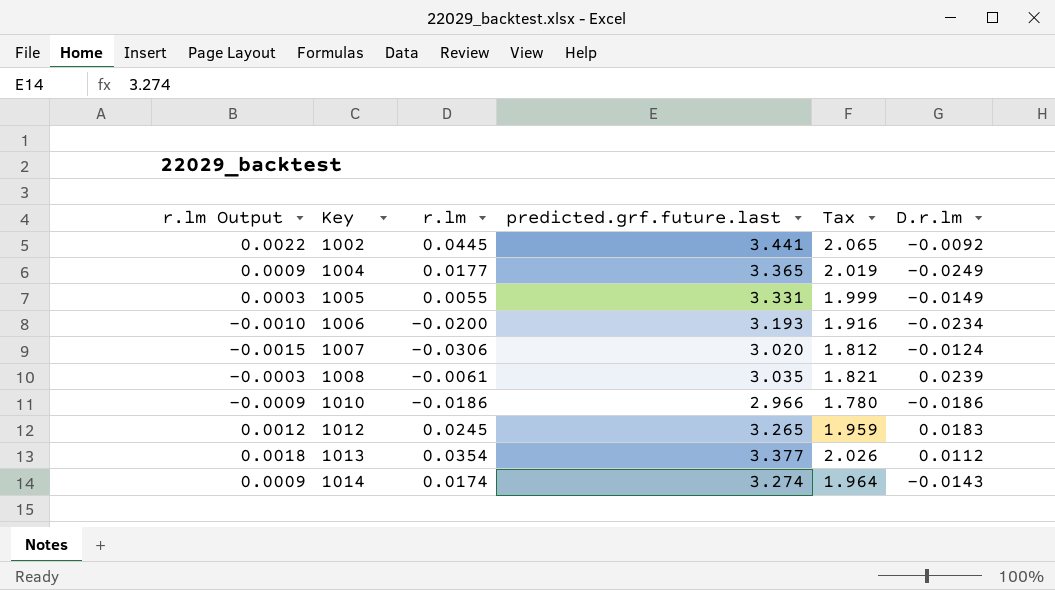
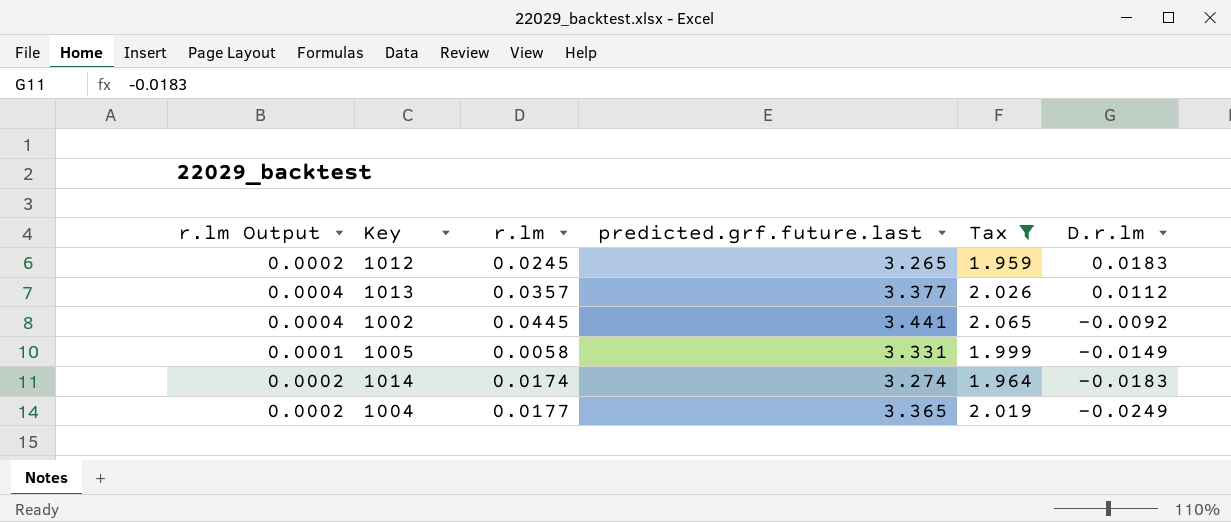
filter: none -> Tax >= 1.959
row order: Key ascending -> D.r.lm descending
column r.lm Output | formula: [r.lm] * 0.05 -> [r.lm] * 0.01
1013 | r.lm: 0.0354 -> 0.0357
1005 | r.lm: 0.0055 -> 0.0058
1014 | D.r.lm: -0.0143 -> -0.0183

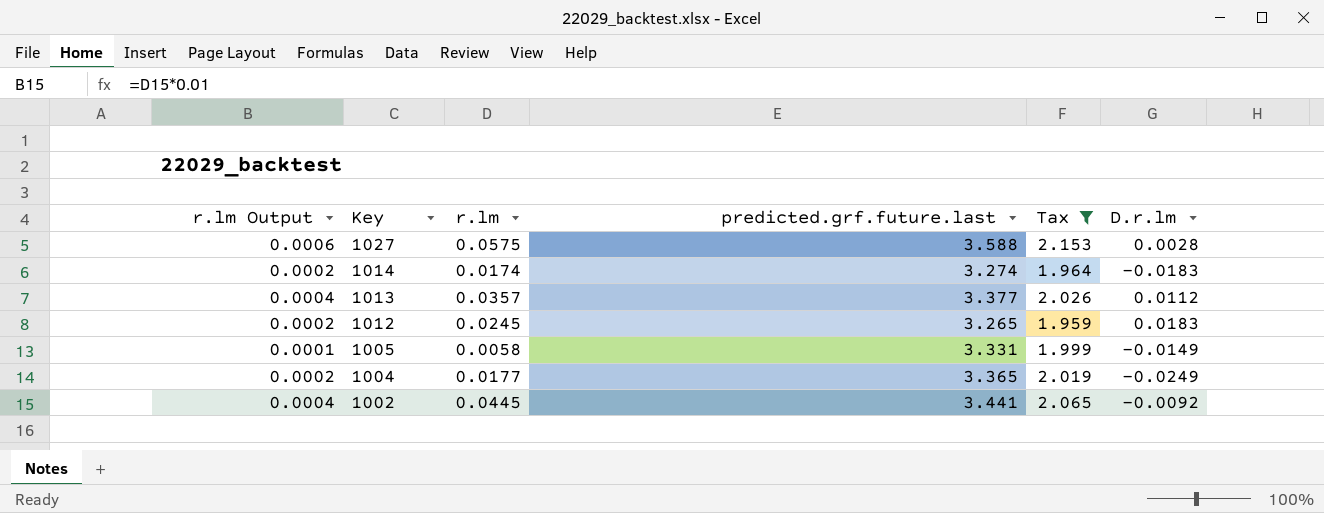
row order: D.r.lm descending -> Key descending
row 1027: none -> 0.0006 | 0.0575 | 3.588 | 2.153 | 0.0028

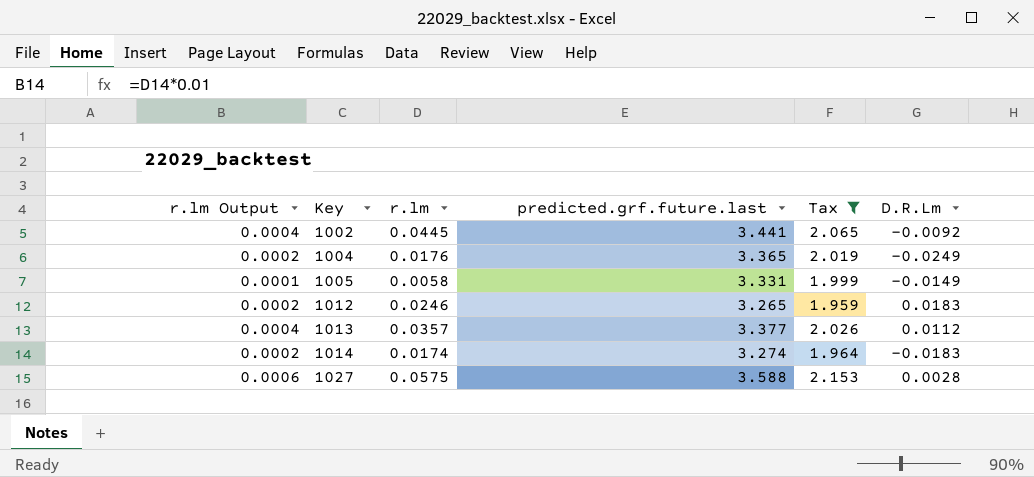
row order: Key descending -> Key ascending
column name: D.r.lm -> D.R.Lm
1004 | r.lm: 0.0177 -> 0.0176
1012 | r.lm: 0.0245 -> 0.0246

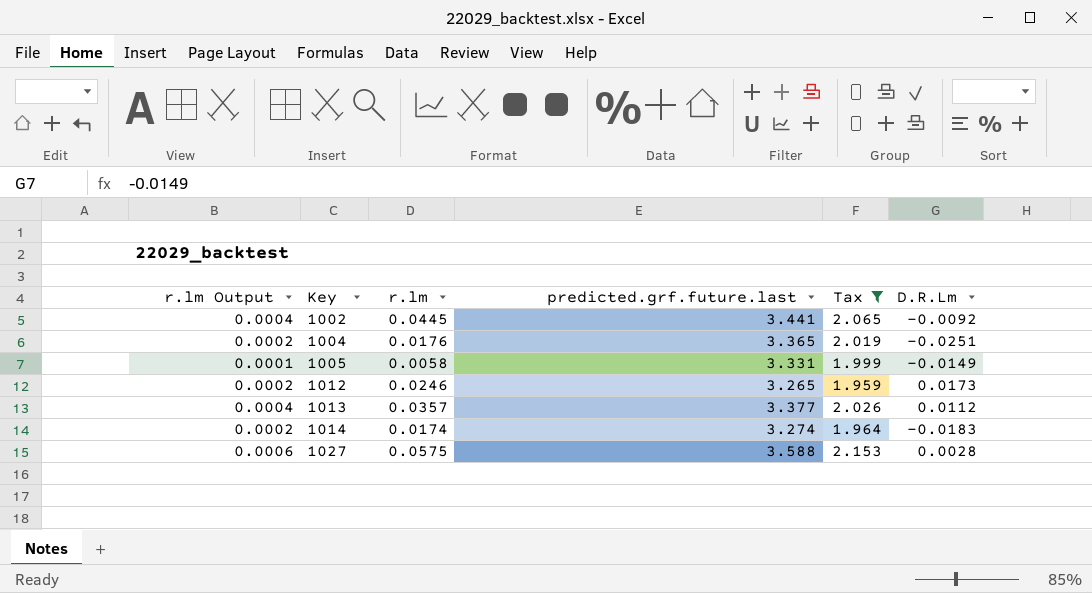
1004 | D.R.Lm: -0.0249 -> -0.0251
1012 | D.R.Lm: 0.0183 -> 0.0173

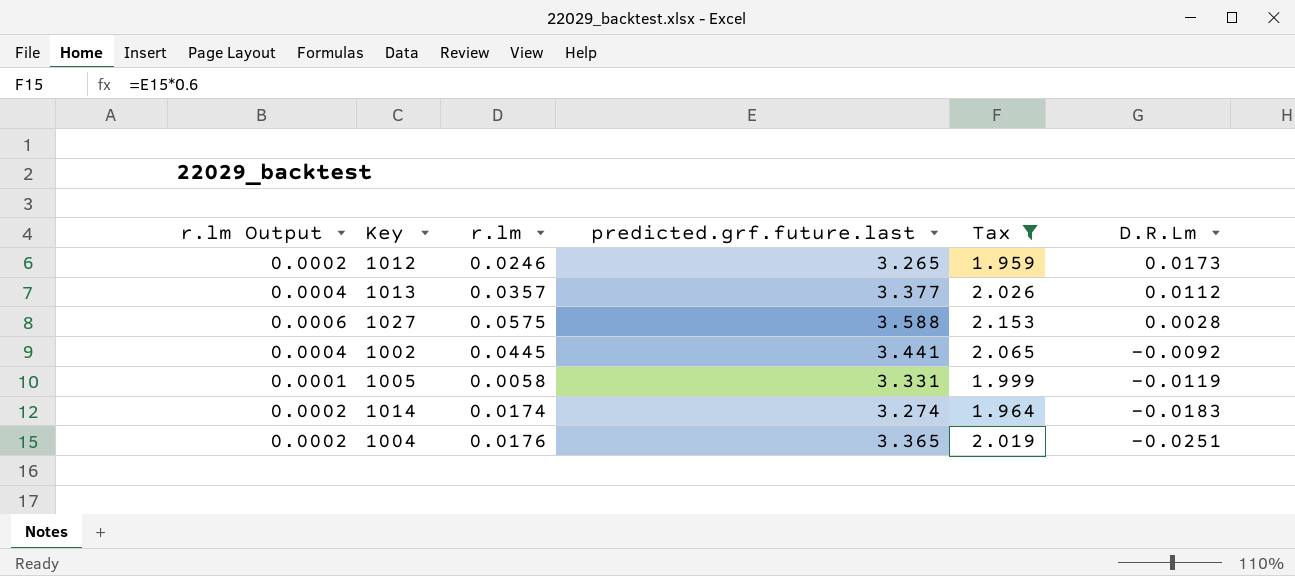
row order: Key ascending -> D.R.Lm descending
1005 | D.R.Lm: -0.0149 -> -0.0119

